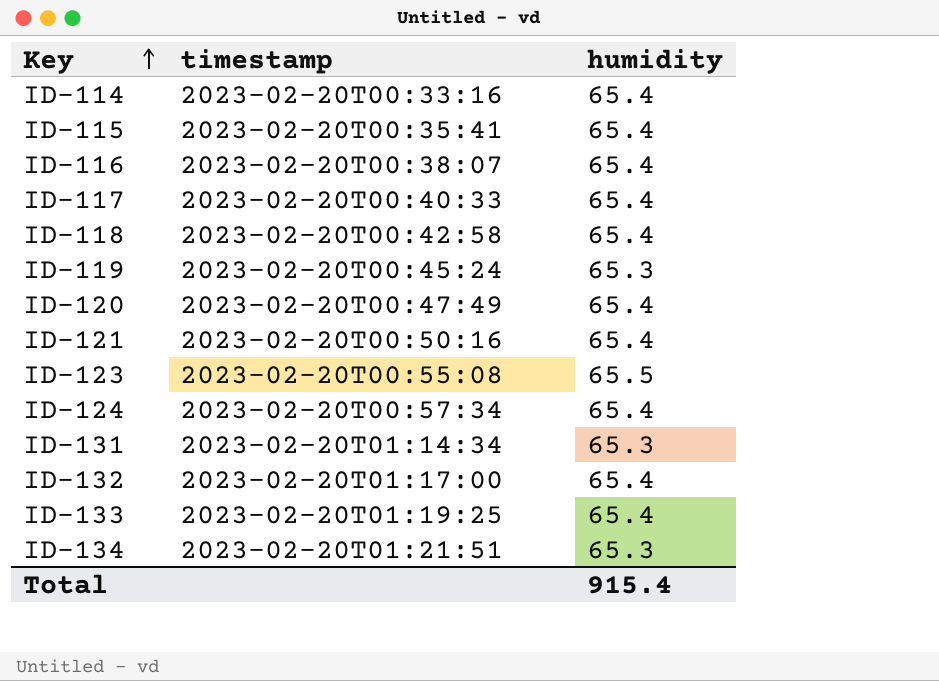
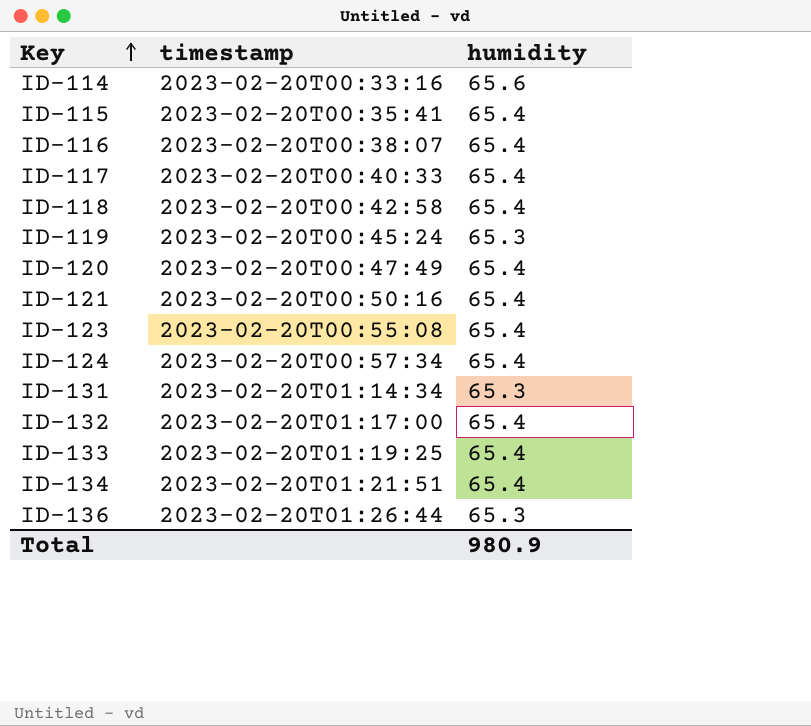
ID-114 | humidity: 65.4 -> 65.6
ID-123 | humidity: 65.5 -> 65.4
ID-134 | humidity: 65.3 -> 65.4
row ID-136: none -> 2023-02-20T01:26:44 | 65.3
Total | humidity: 915.4 -> 980.9

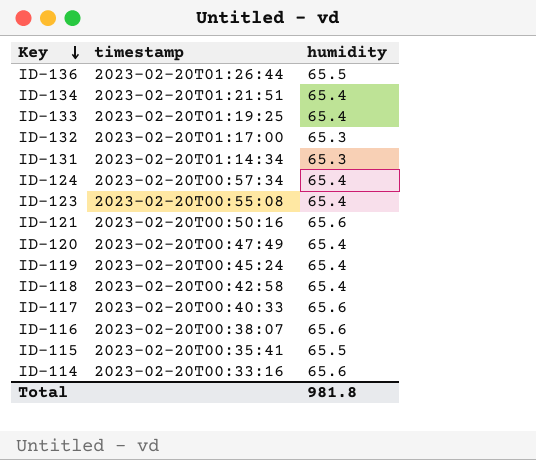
row order: Key ascending -> Key descending
ID-136 | humidity: 65.3 -> 65.5
ID-132 | humidity: 65.4 -> 65.3
ID-121 | humidity: 65.4 -> 65.6
ID-119 | humidity: 65.3 -> 65.4
ID-117 | humidity: 65.4 -> 65.6
ID-116 | humidity: 65.4 -> 65.6
ID-115 | humidity: 65.4 -> 65.5
Total | humidity: 980.9 -> 981.8

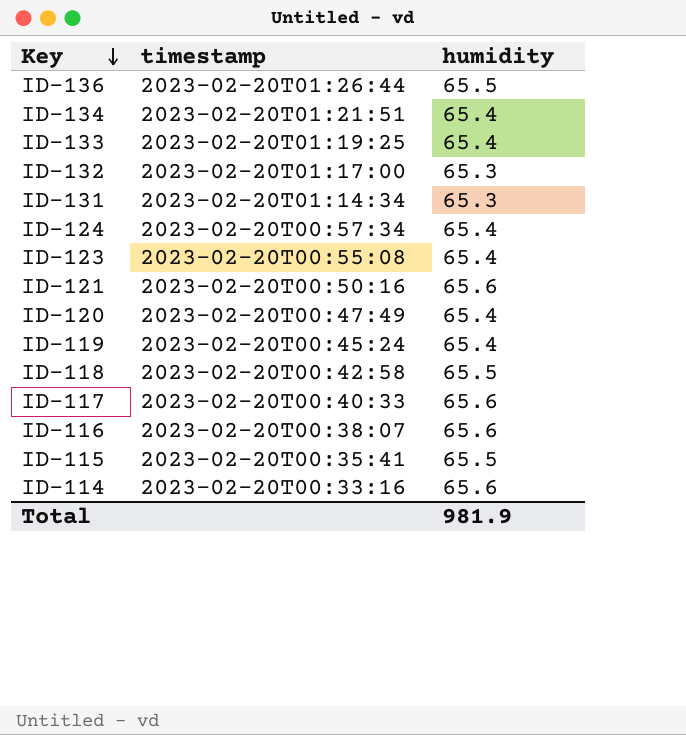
ID-118 | humidity: 65.4 -> 65.5
Total | humidity: 981.8 -> 981.9

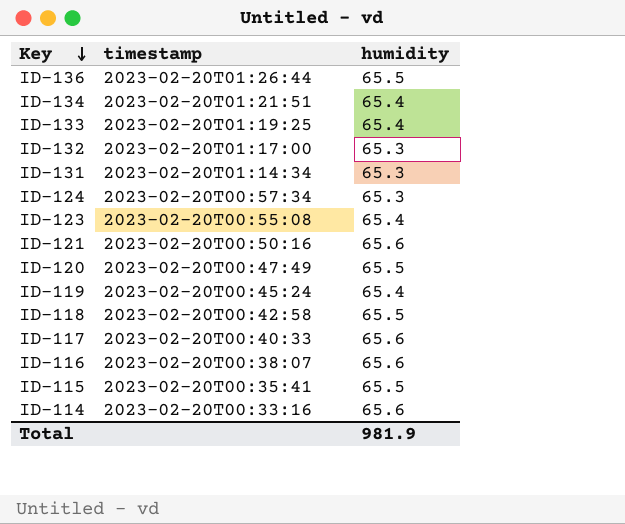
ID-124 | humidity: 65.4 -> 65.3
ID-120 | humidity: 65.4 -> 65.5

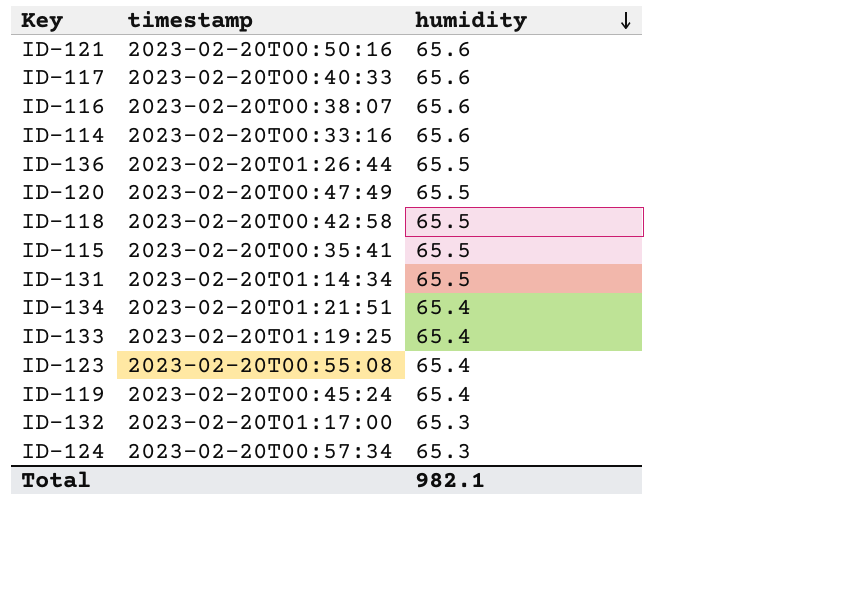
row order: Key descending -> humidity descending
ID-131 | humidity: 65.3 -> 65.5
Total | humidity: 981.9 -> 982.1

